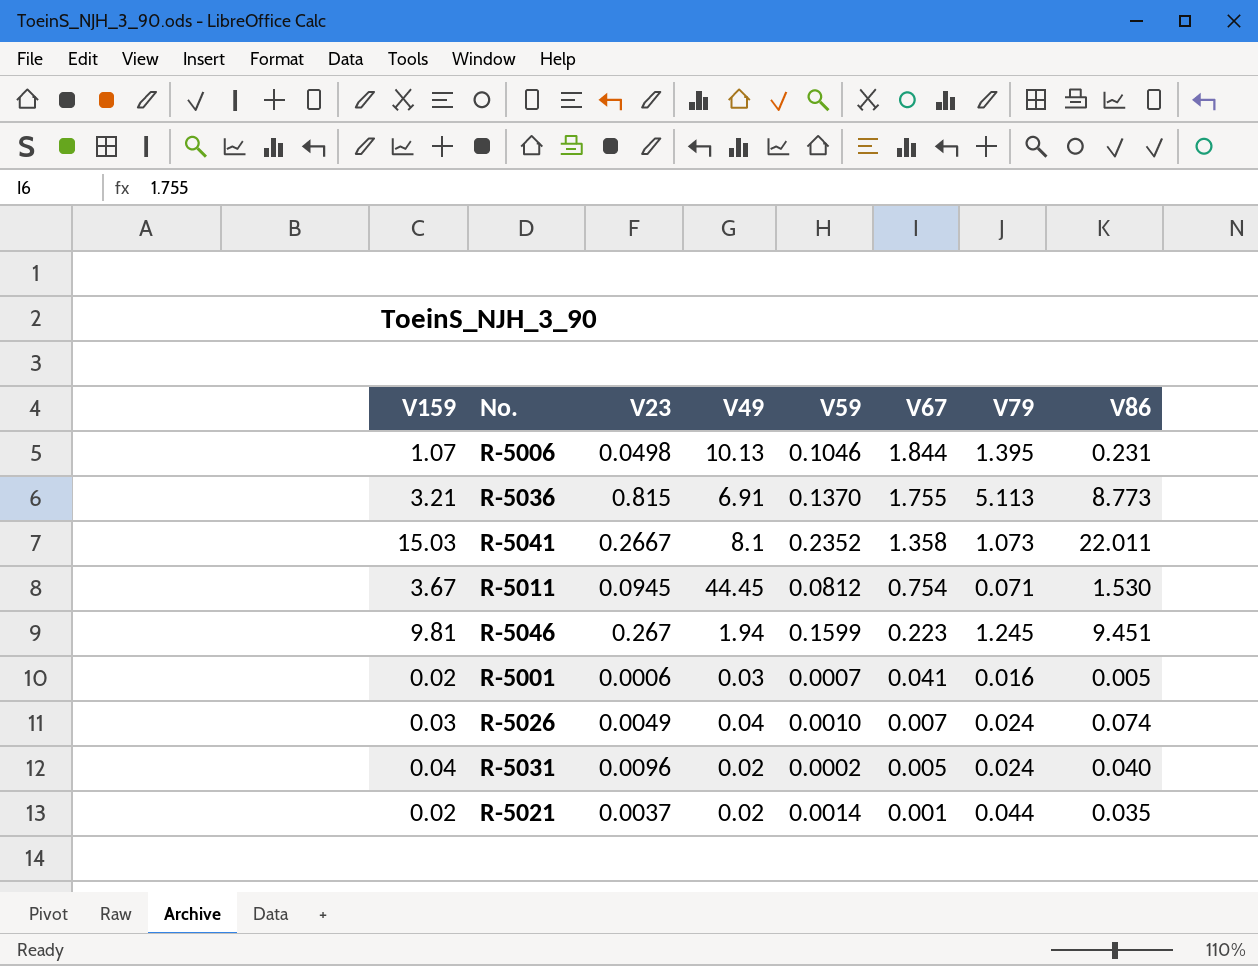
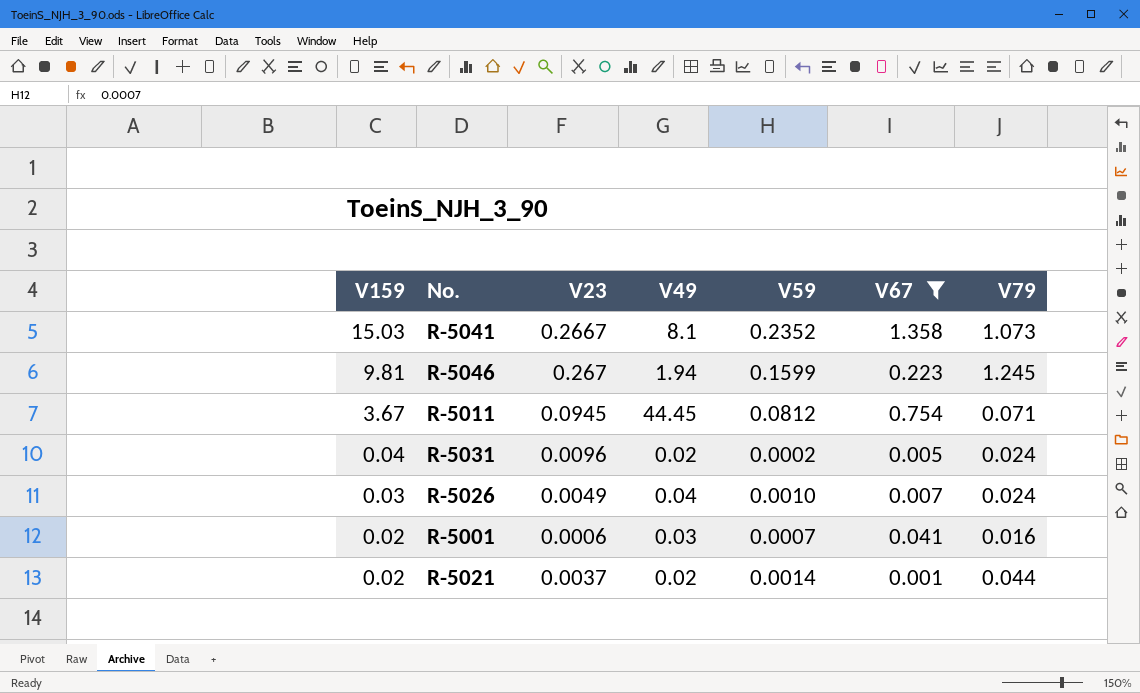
filter: none -> V67 <= 1.358
row order: V67 descending -> V159 descending
column V86 | position: 8 -> none

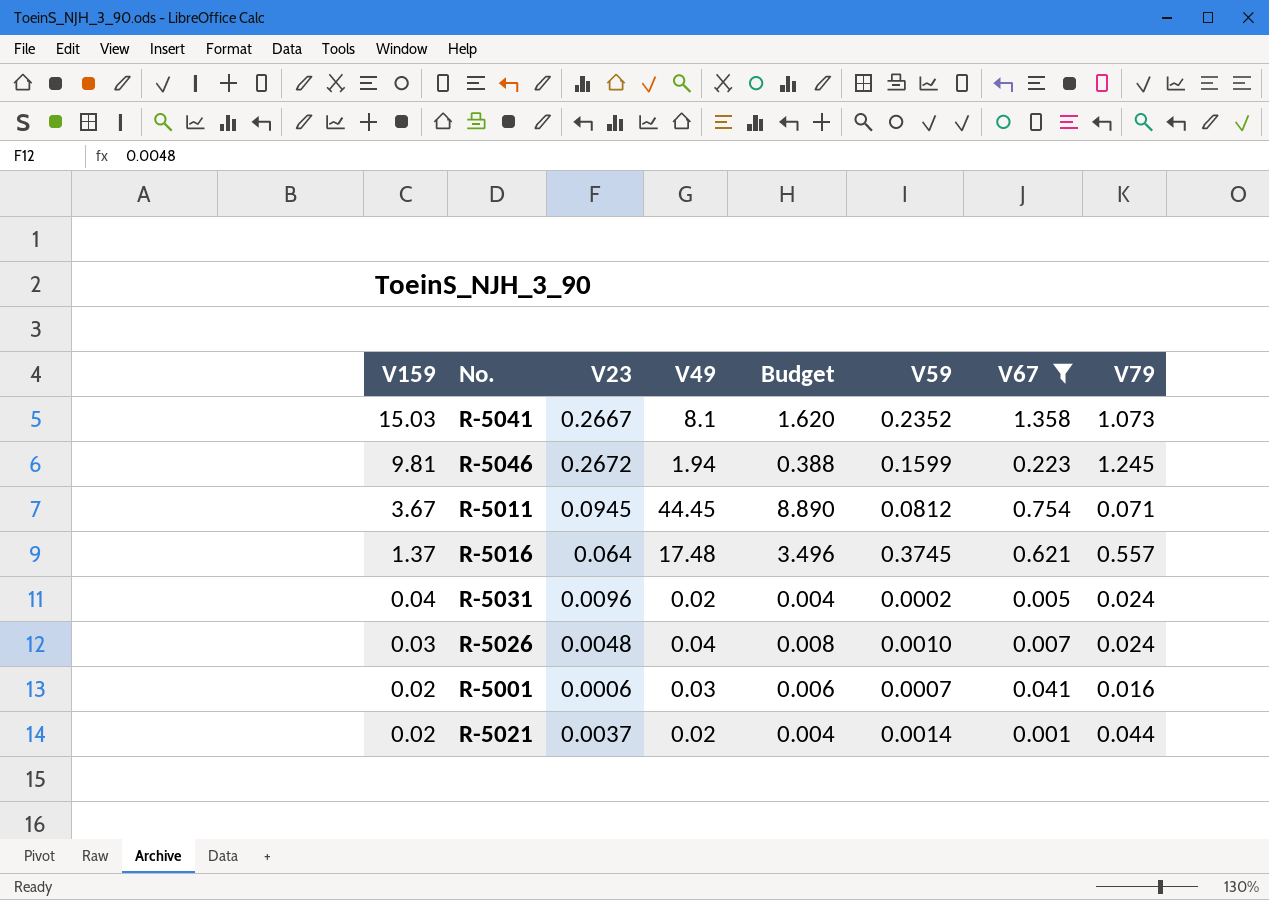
column Budget | formula: none -> [V49] * 0.2
R-5046 | V23: 0.267 -> 0.2672
row R-5016: none -> 1.37 | 0.064 | 17.48 | 3.496 | 0.3745 | 0.621 | 0.557
R-5026 | V23: 0.0049 -> 0.0048

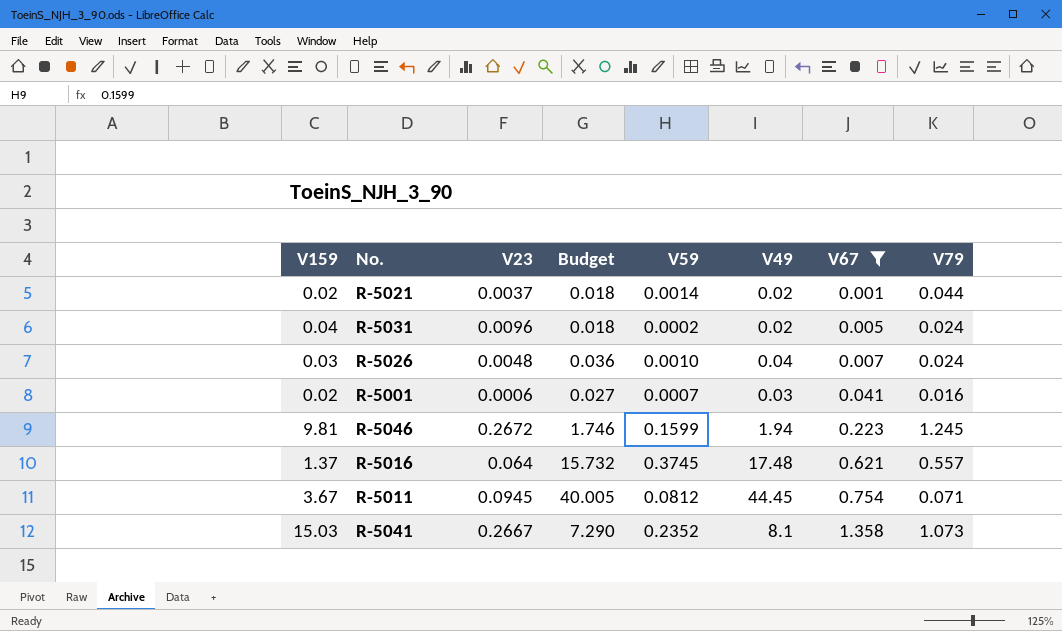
row order: V159 descending -> V67 ascending
column Budget | formula: [V49] * 0.2 -> [V49] * 0.9
column V49 | position: 4 -> 6

